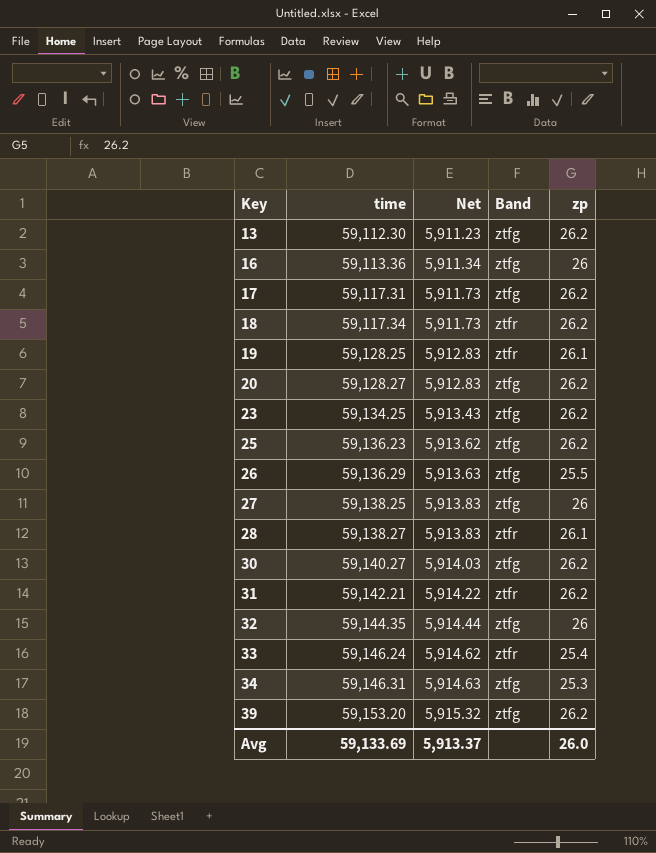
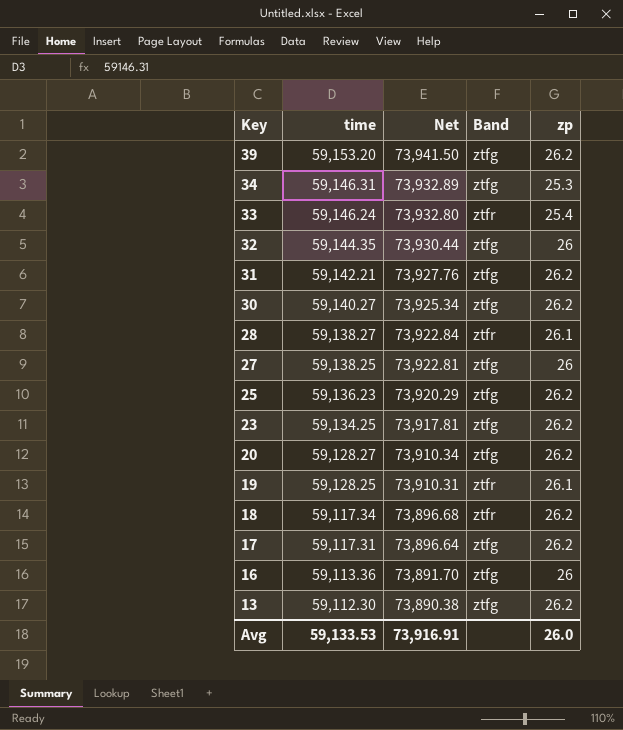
row order: Key ascending -> Key descending
column Net | formula: [time] * 0.1 -> [time] * 1.25
row 26: 59,136.29 | 5,913.63 | ztfg | 25.5 -> none
31 | Band: ztfr -> ztfg
Avg | time: 59,133.69 -> 59,133.53
Avg | Net: 5,913.37 -> 73,916.91

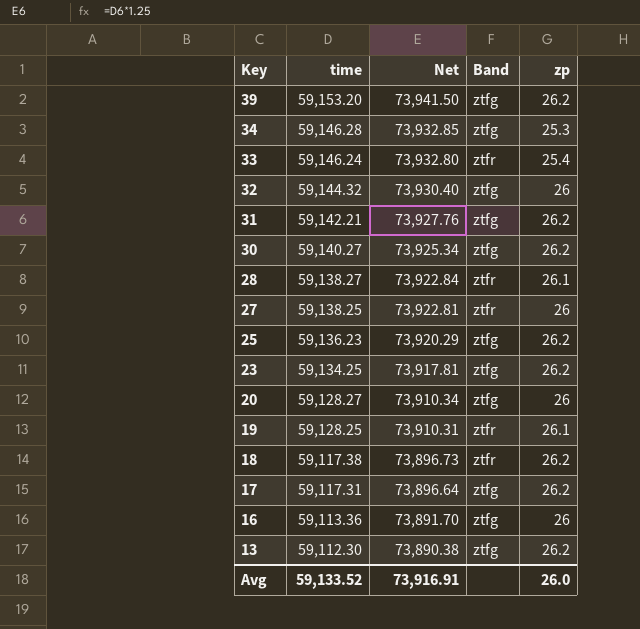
34 | time: 59,146.31 -> 59,146.28
34 | Net: 73,932.89 -> 73,932.85
32 | time: 59,144.35 -> 59,144.32
32 | Net: 73,930.44 -> 73,930.40
27 | Band: ztfg -> ztfr
20 | zp: 26.2 -> 26
18 | time: 59,117.34 -> 59,117.38
18 | Net: 73,896.68 -> 73,896.73
Avg | time: 59,133.53 -> 59,133.52

